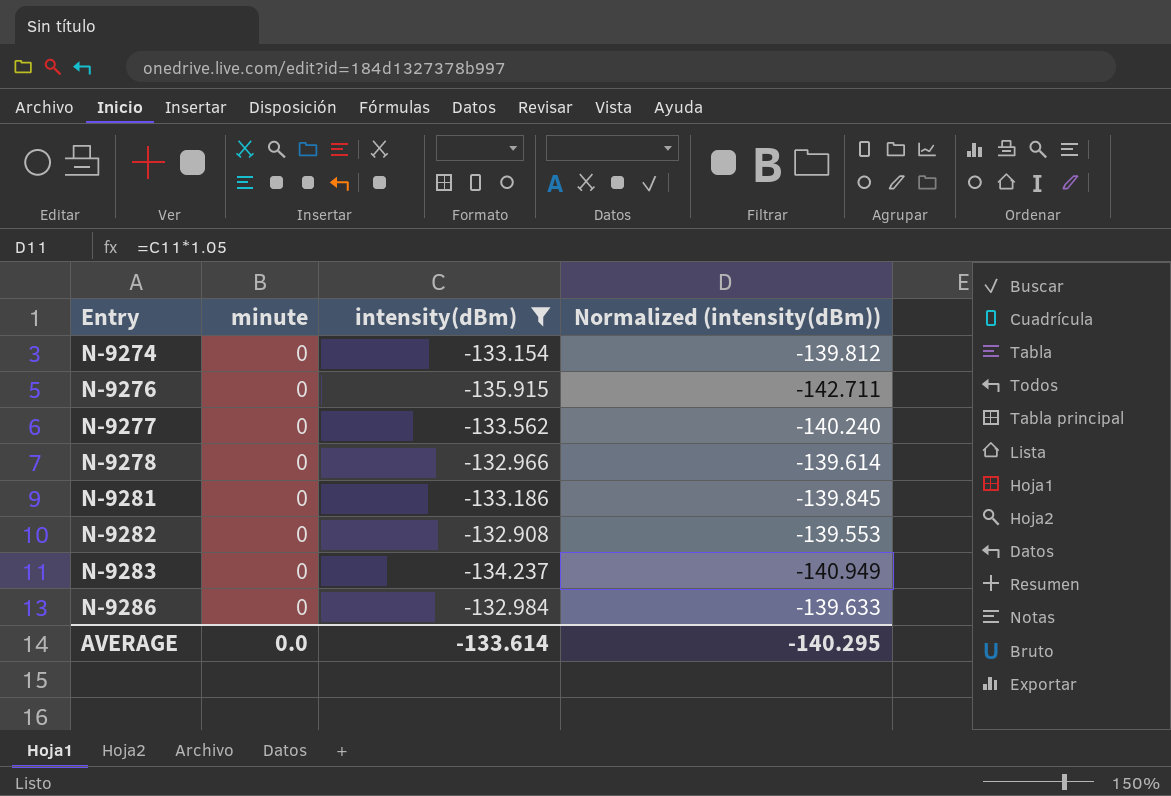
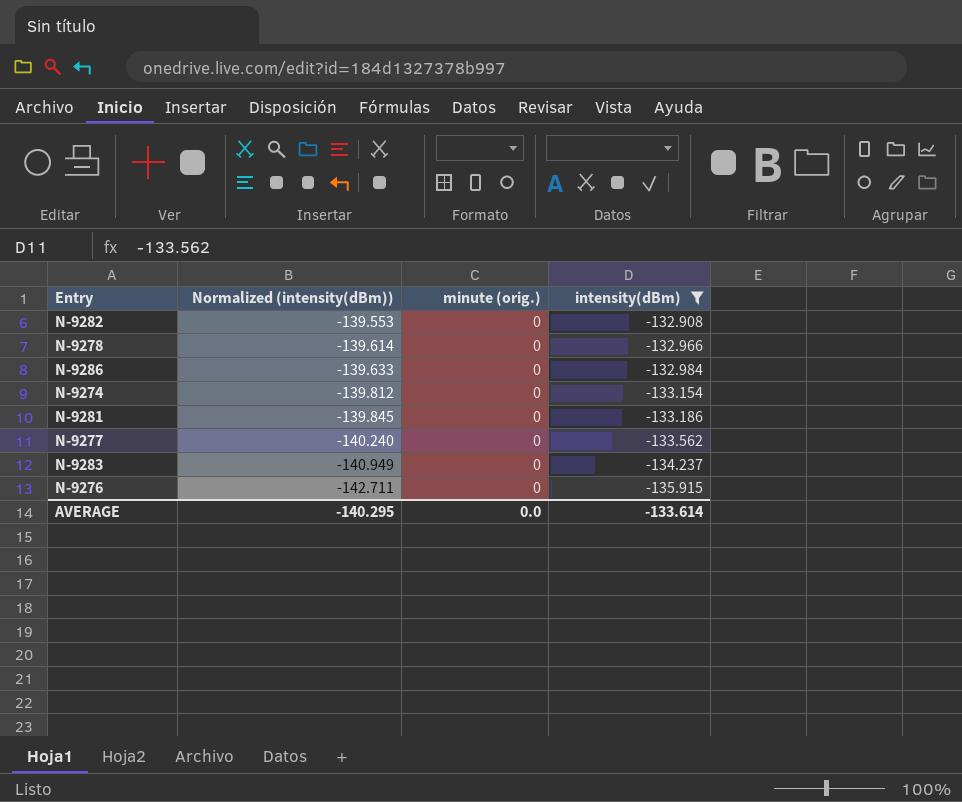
row order: Entry ascending -> Normalized (intensity(dBm)) descending
column Normalized (intensity(dBm)) | position: 4 -> 2
column name: minute -> minute (orig.)

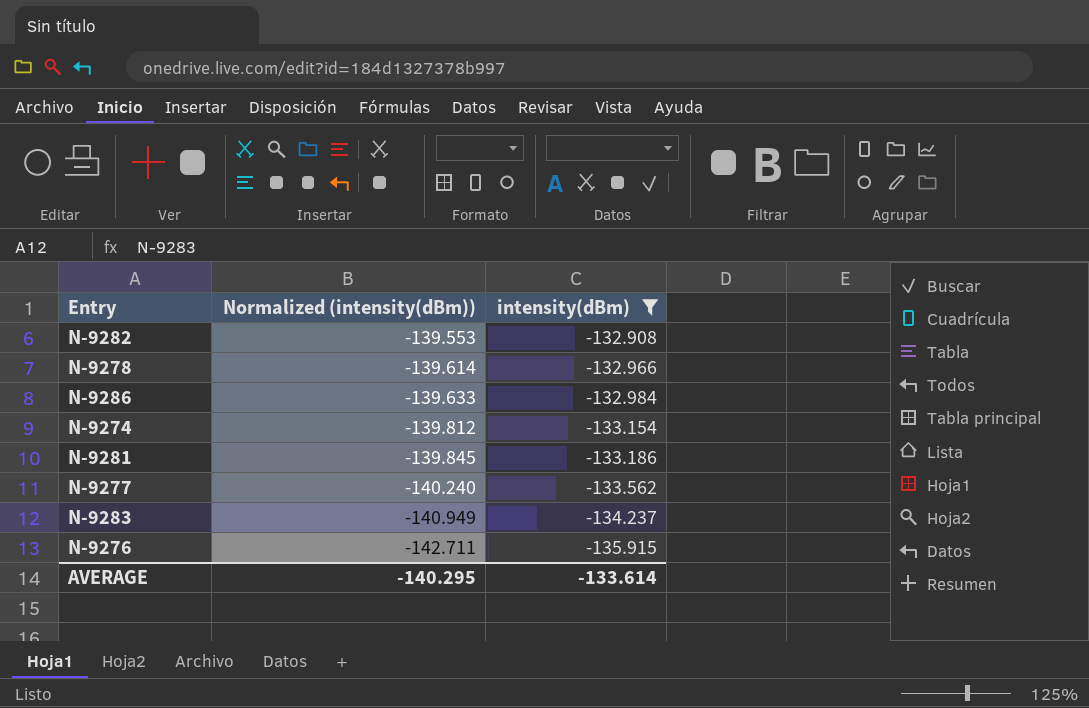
column minute (orig.) | position: 3 -> none

